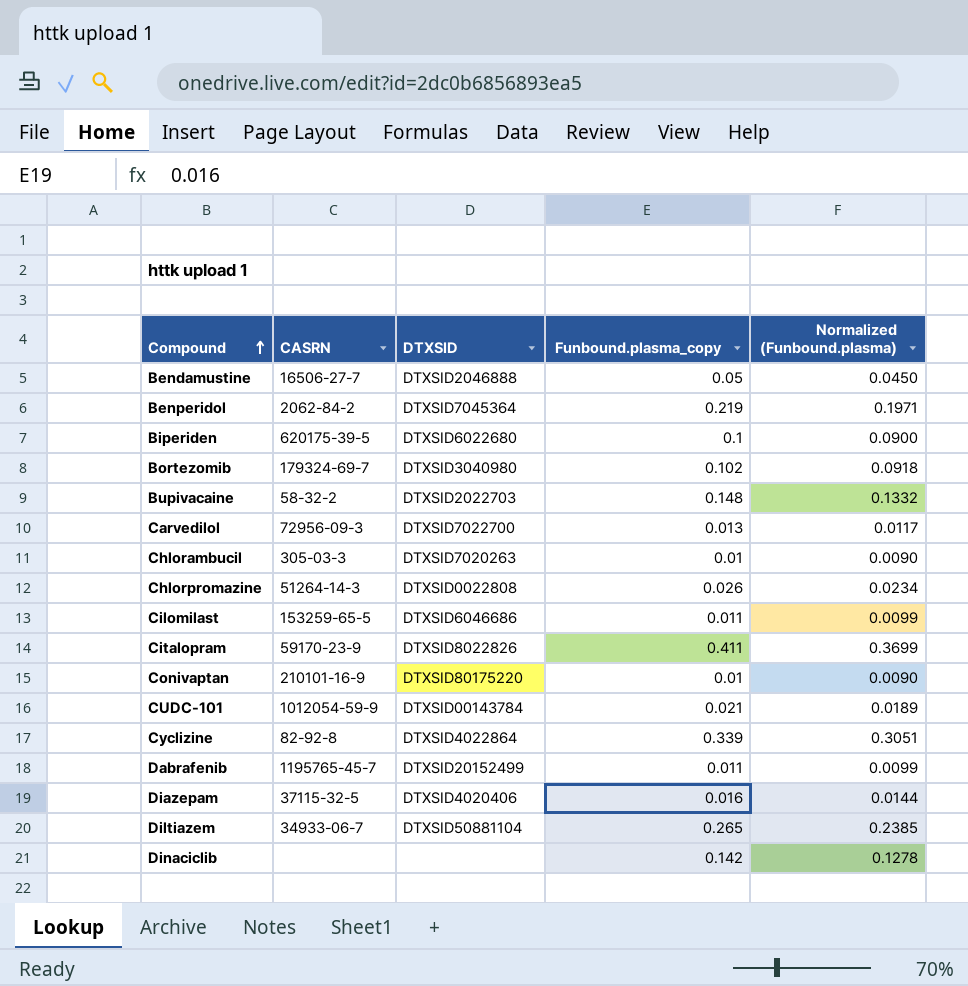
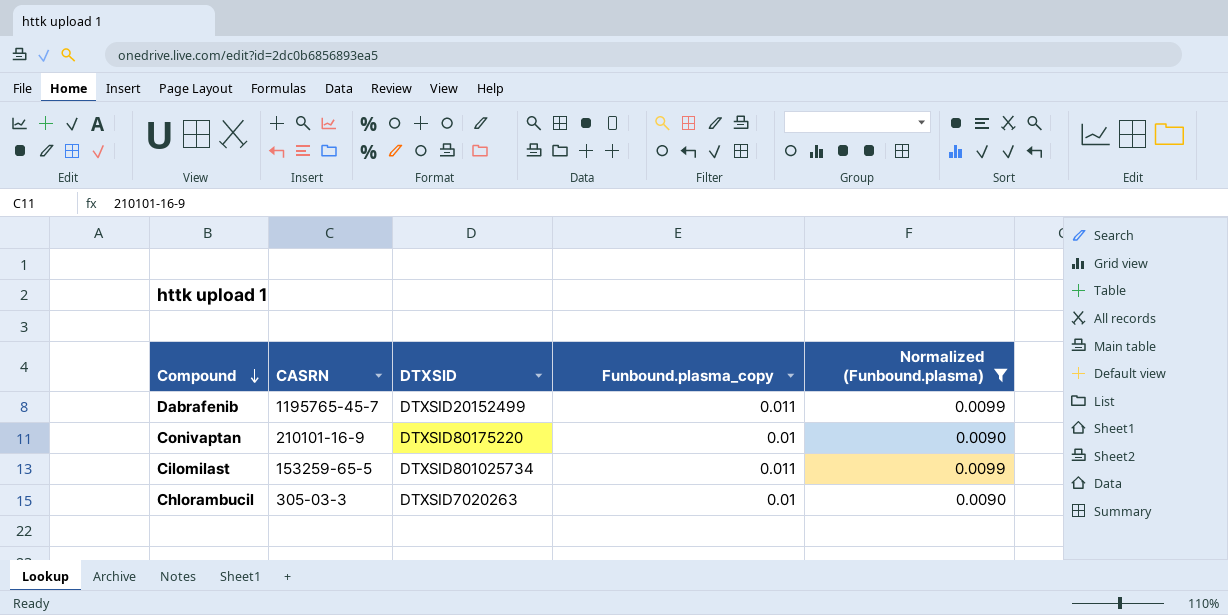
filter: none -> Normalized (Funbound.plasma) <= 0.0099
row order: Compound ascending -> Compound descending
Cilomilast | DTXSID: DTXSID6046686 -> DTXSID801025734

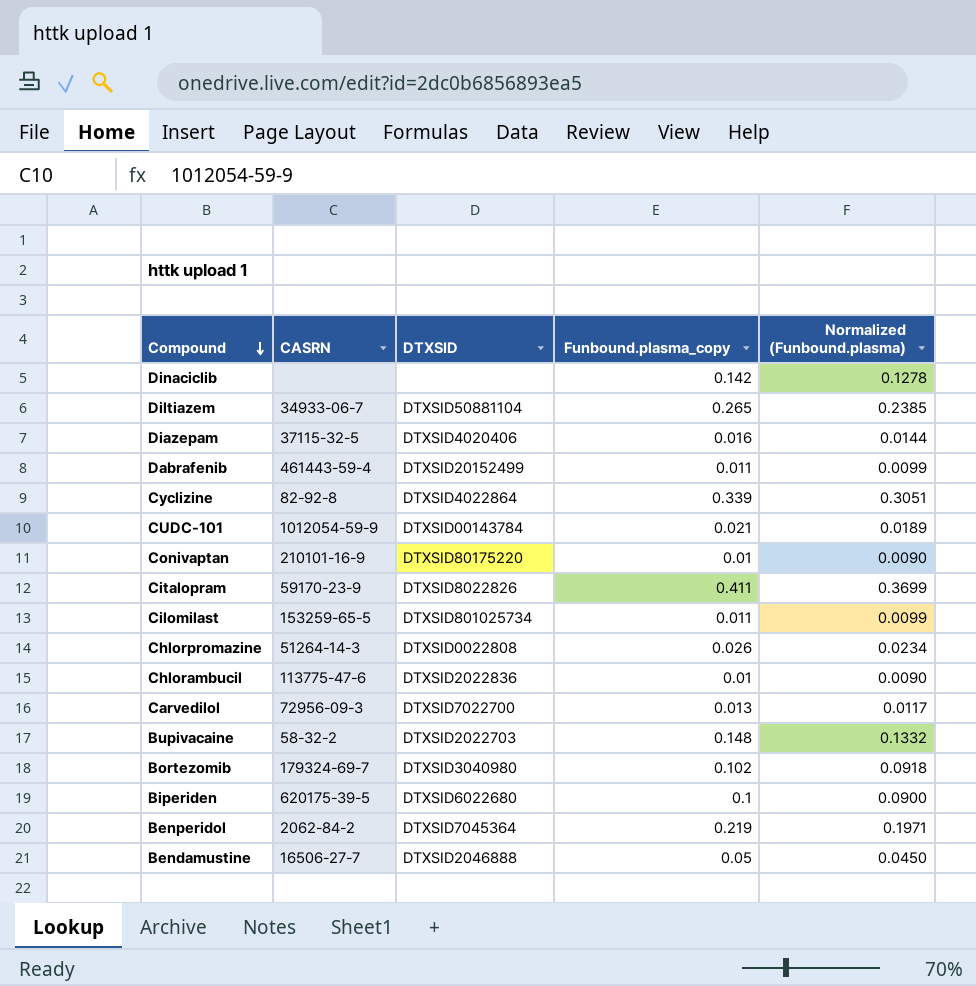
filter: Normalized (Funbound.plasma) <= 0.0099 -> none
Dabrafenib | CASRN: 1195765-45-7 -> 461443-59-4
Chlorambucil | CASRN: 305-03-3 -> 113775-47-6
Chlorambucil | DTXSID: DTXSID7020263 -> DTXSID2022836

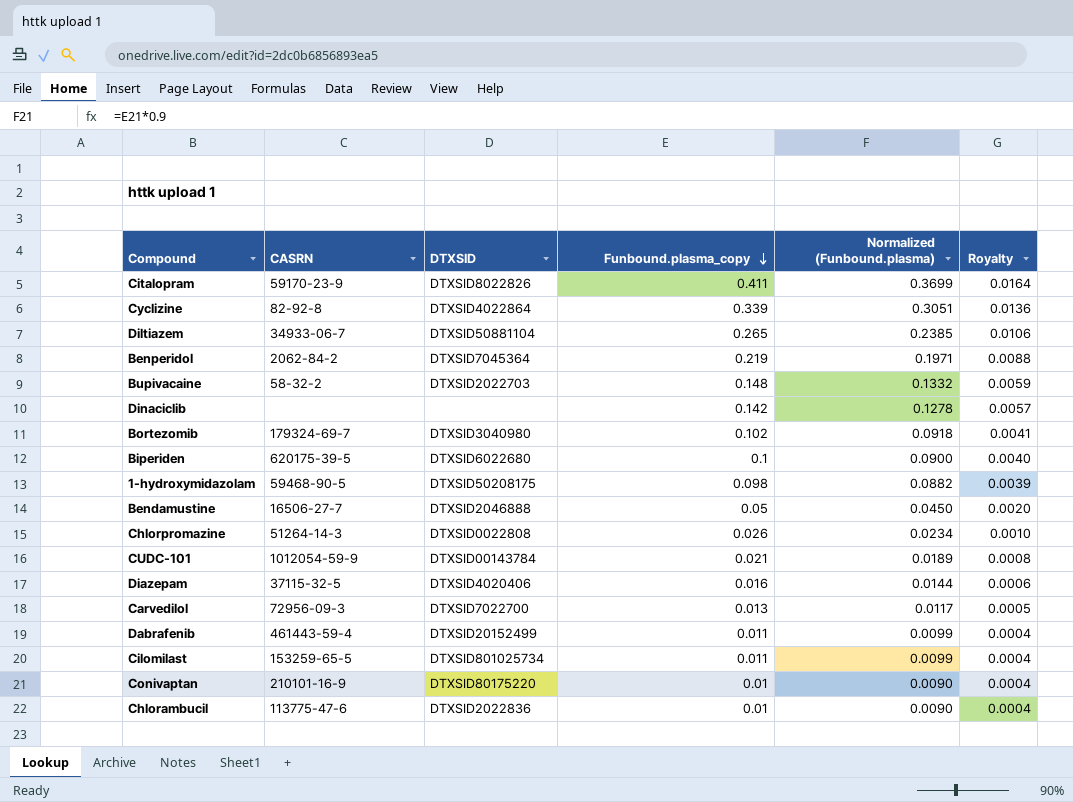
row order: Compound descending -> Funbound.plasma_copy descending
column Royalty | formula: none -> [Funbound.plasma_copy] * 0.04
row 1-hydroxymidazolam: none -> 59468-90-5 | DTXSID50208175 | 0.098 | 0.0882 | 0.0039

